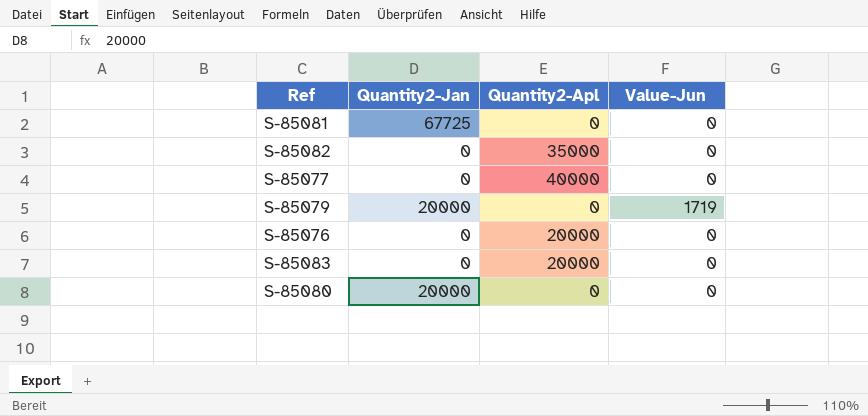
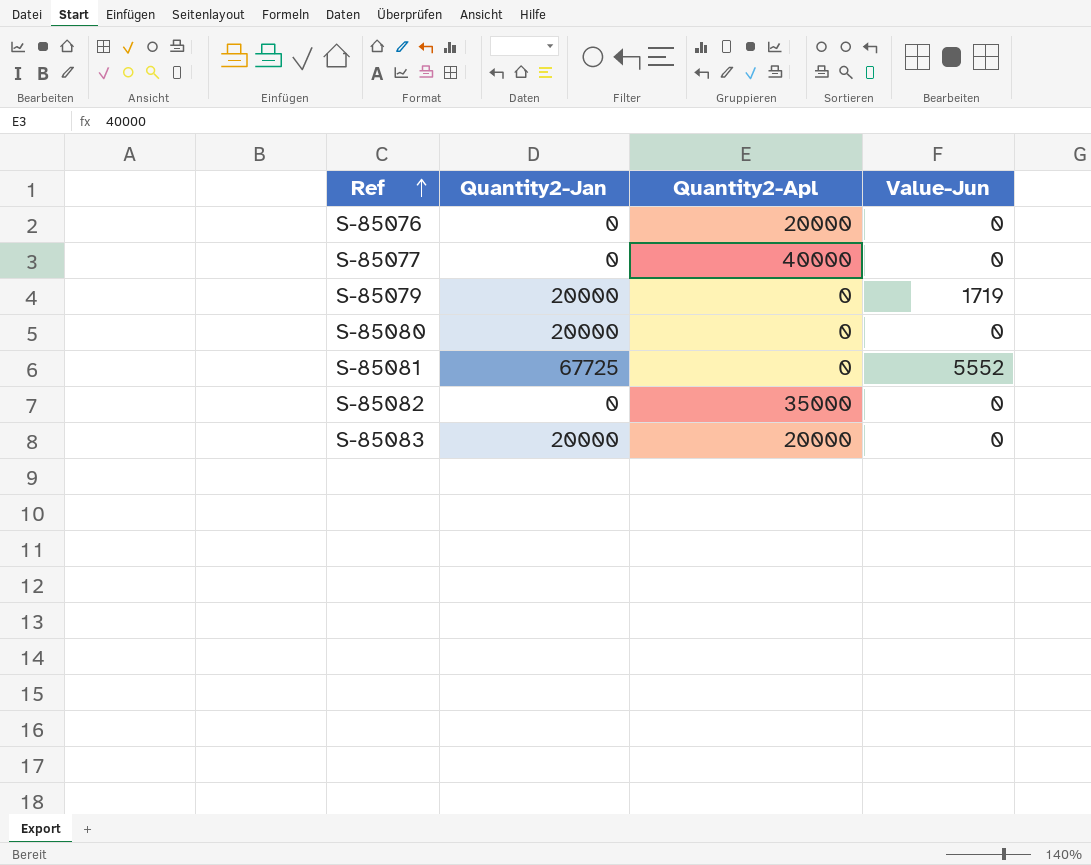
row order: none -> Ref ascending
S-85081 | Value-Jun: 0 -> 5552
S-85083 | Quantity2-Jan: 0 -> 20000

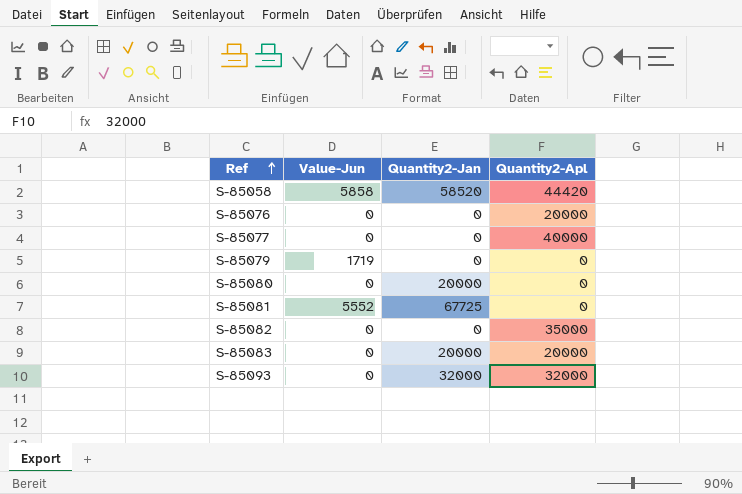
column Value-Jun | position: 4 -> 2
row S-85058: none -> 5858 | 58520 | 44420
S-85079 | Quantity2-Jan: 20000 -> 0
row S-85093: none -> 0 | 32000 | 32000

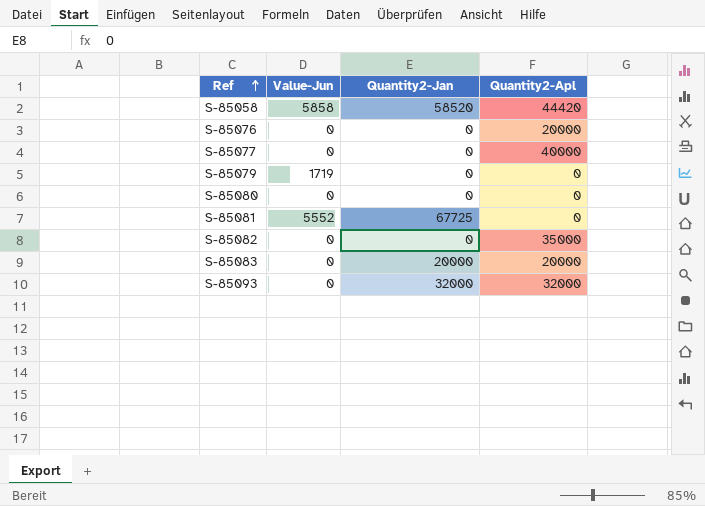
S-85080 | Quantity2-Jan: 20000 -> 0

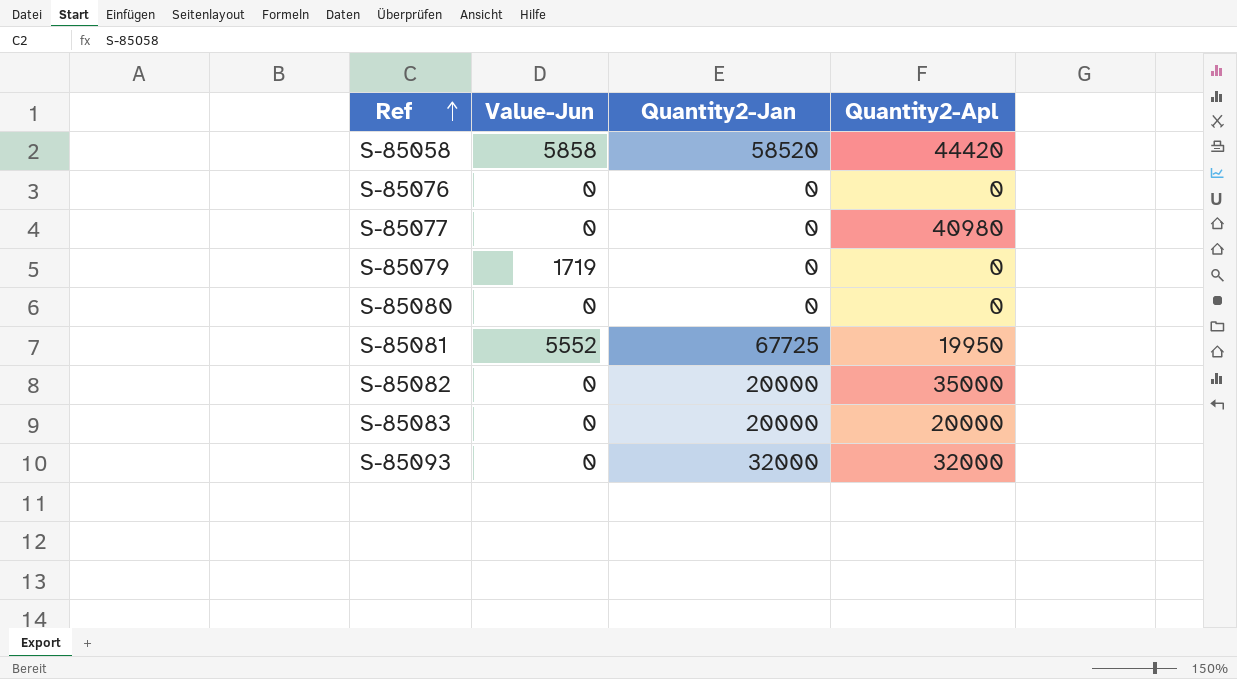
S-85076 | Quantity2-Apl: 20000 -> 0
S-85077 | Quantity2-Apl: 40000 -> 40980
S-85081 | Quantity2-Apl: 0 -> 19950
S-85082 | Quantity2-Jan: 0 -> 20000

